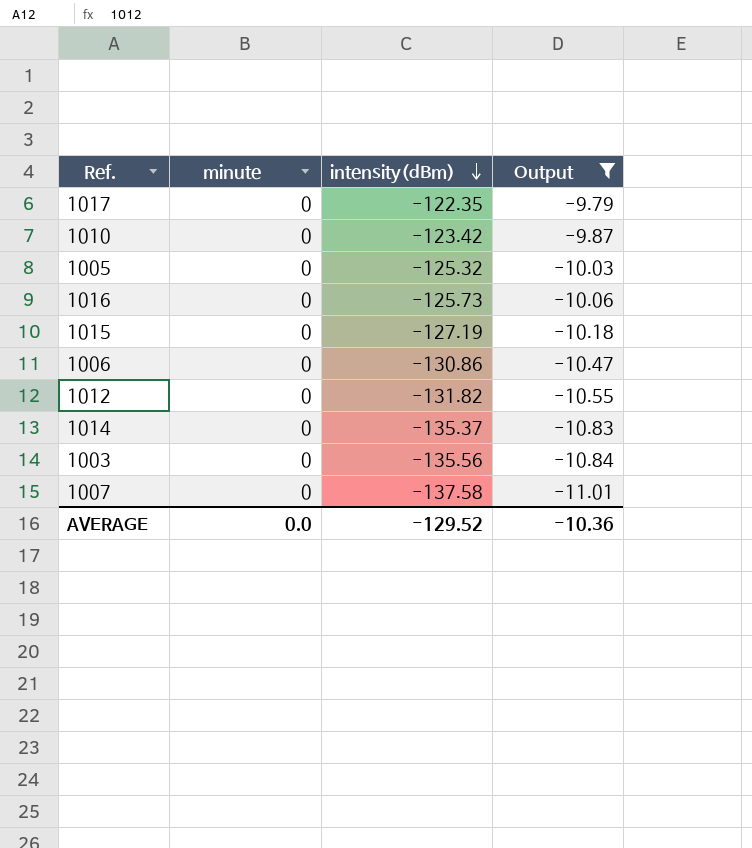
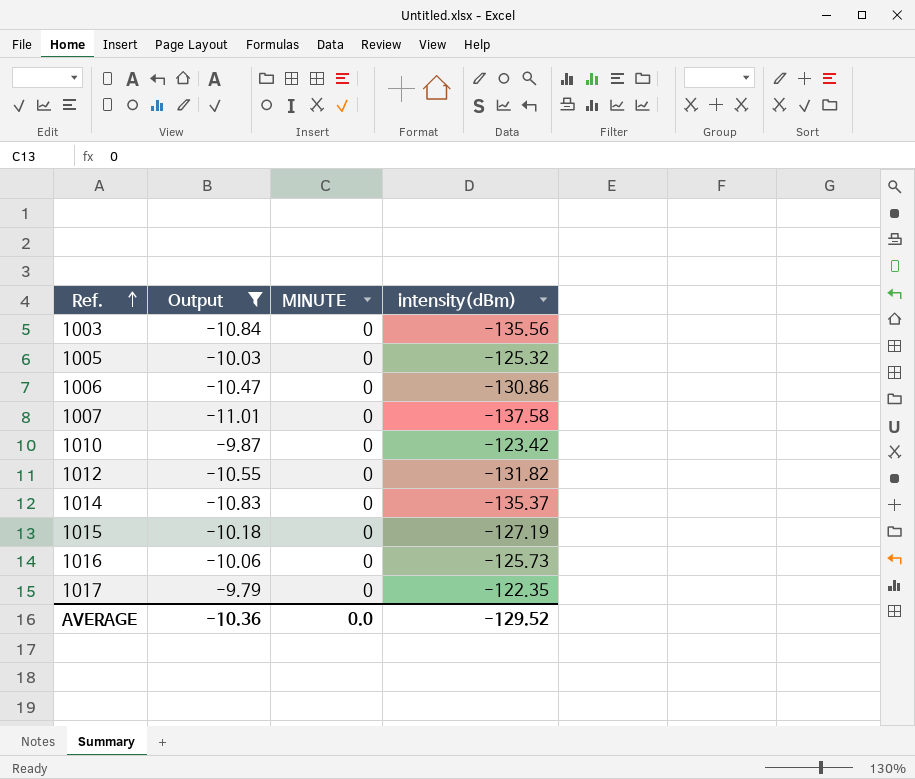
row order: intensity(dBm) descending -> Ref. ascending
column Output | position: 4 -> 2
column name: minute -> MINUTE

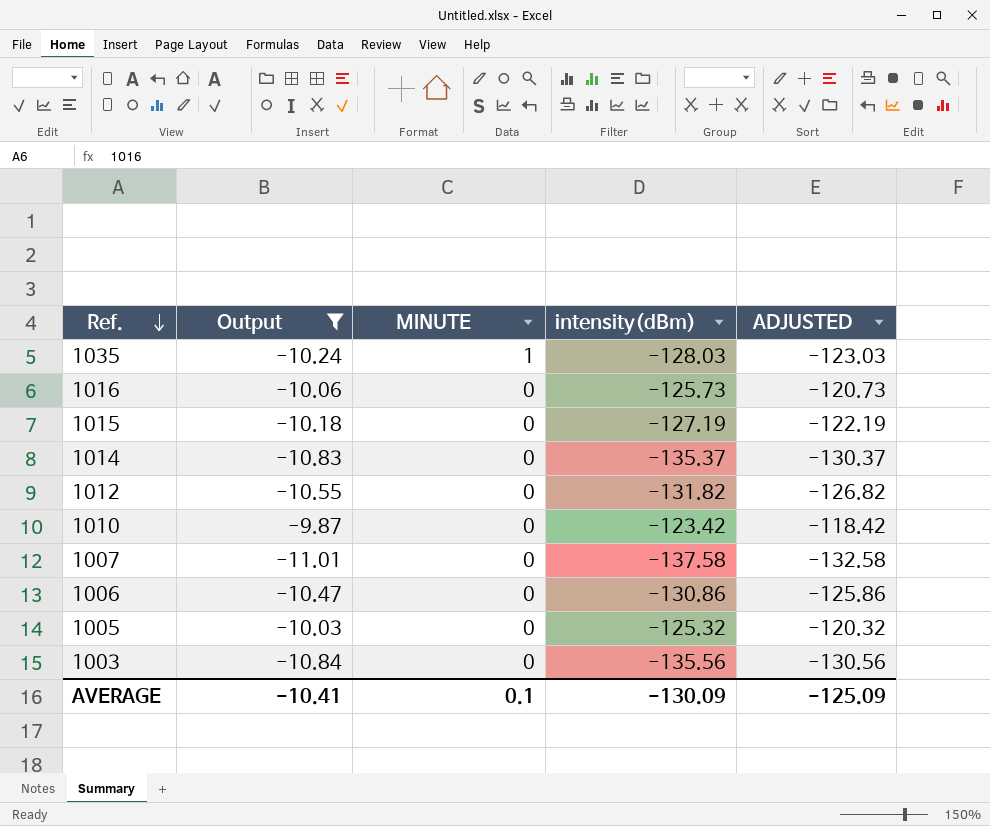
row order: Ref. ascending -> Ref. descending
column ADJUSTED | formula: none -> [intensity(dBm)] + 5
row 1017: -9.79 | 0 | -122.35 -> none
row 1035: none -> -10.24 | 1 | -128.03 | -123.03
AVERAGE | Output: -10.36 -> -10.41
AVERAGE | MINUTE: 0.0 -> 0.1
AVERAGE | intensity(dBm): -129.52 -> -130.09

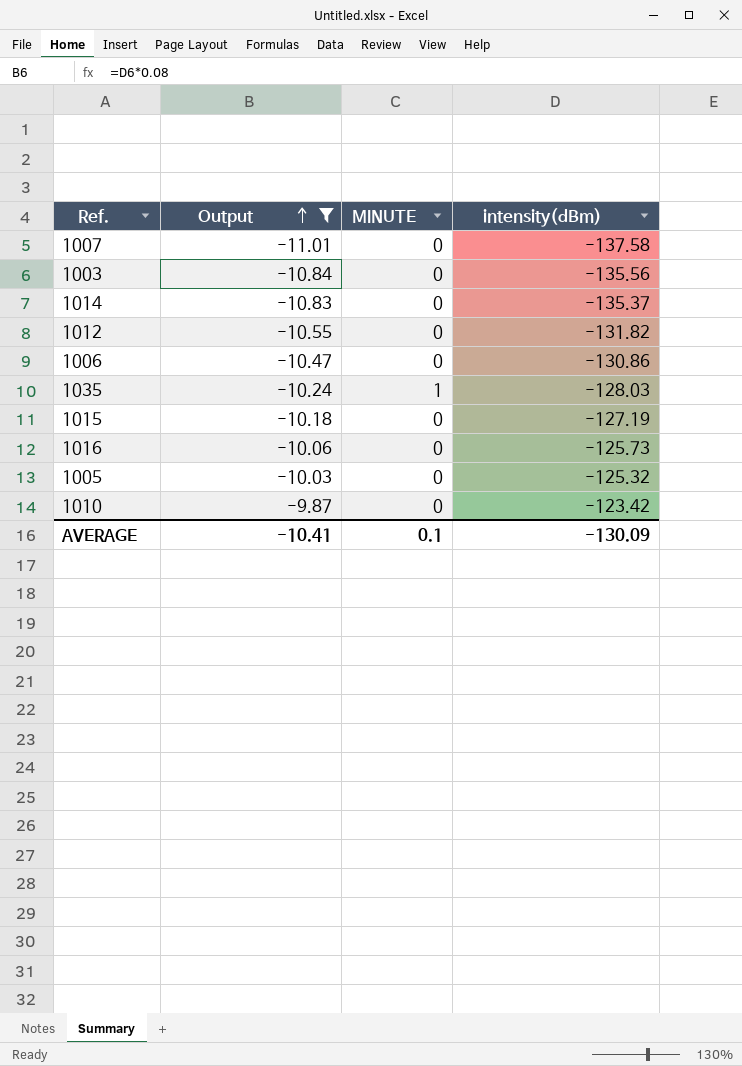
row order: Ref. descending -> Output ascending
column ADJUSTED | formula: [intensity(dBm)] + 5 -> none

